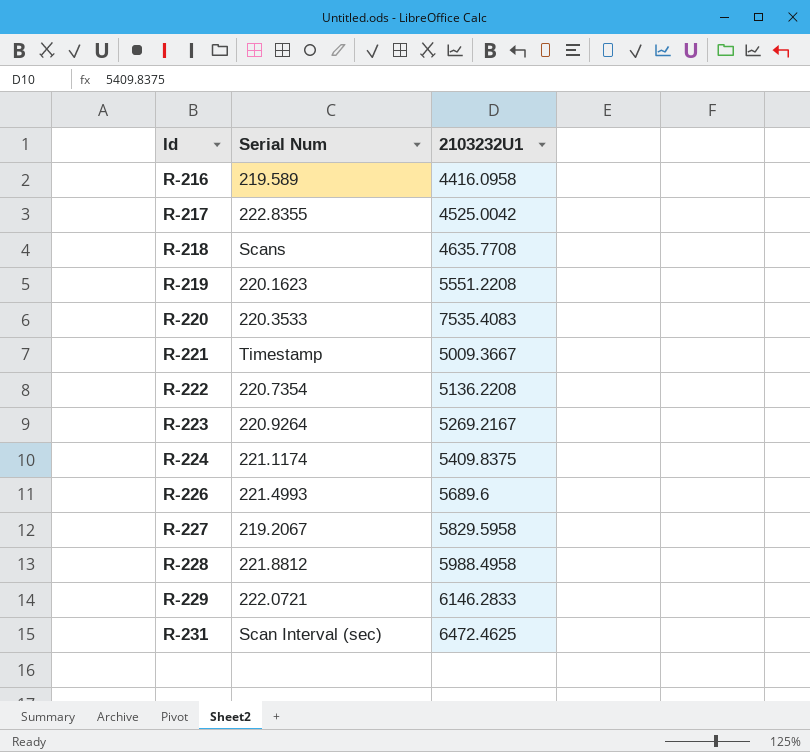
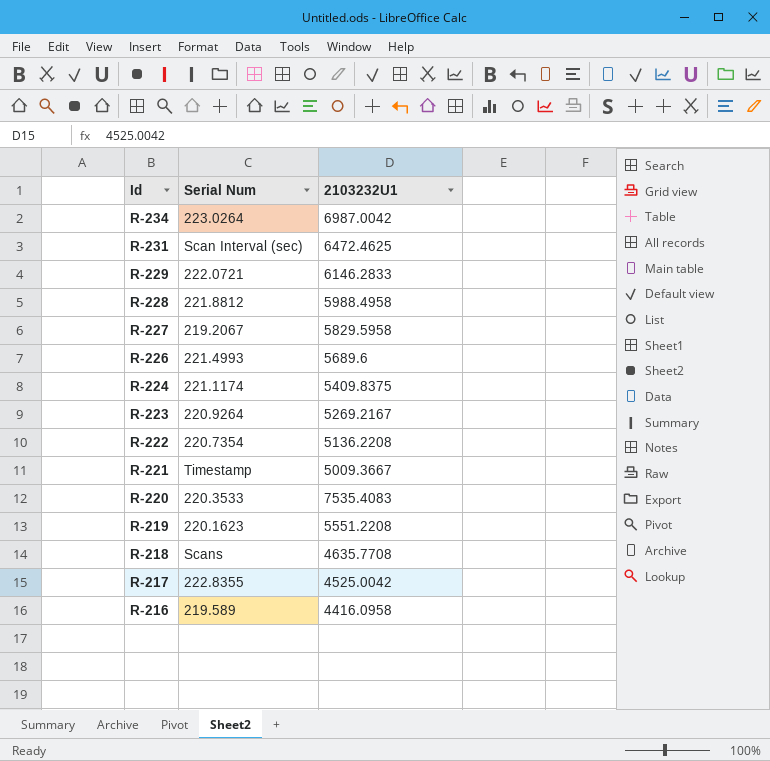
row order: Id ascending -> Id descending
row R-234: none -> 223.0264 | 6987.0042

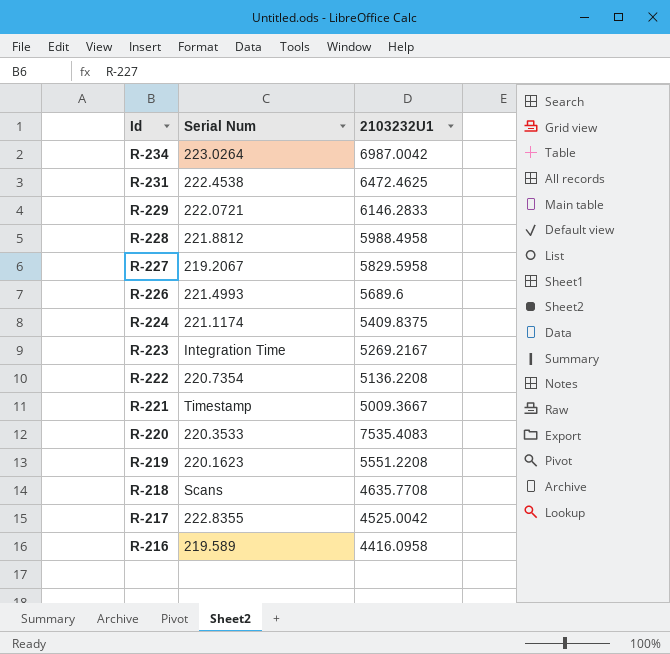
R-231 | Serial Num: Scan Interval (sec) -> 222.4538
R-223 | Serial Num: 220.9264 -> Integration Time

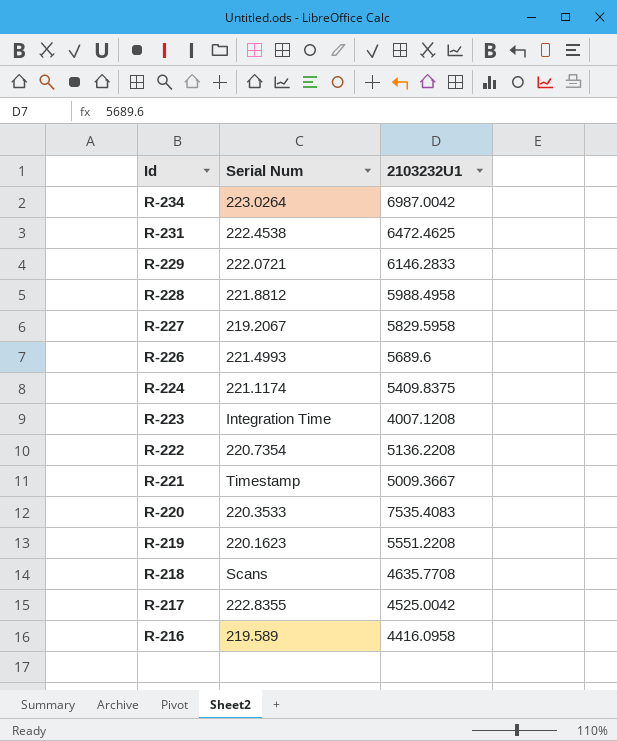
R-223 | 2103232U1: 5269.2167 -> 4007.1208

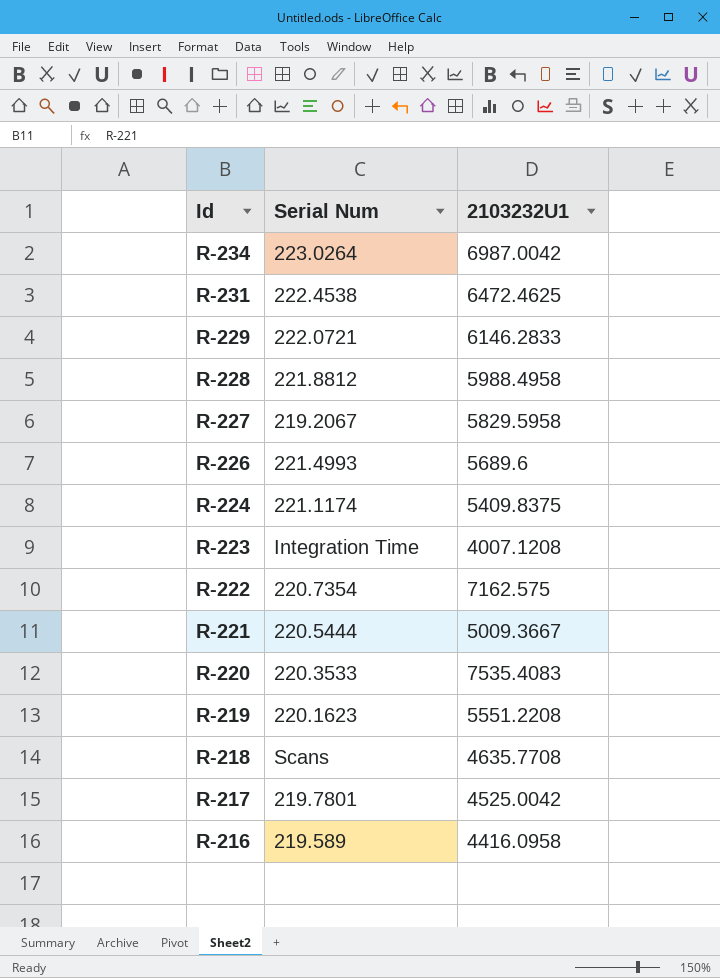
R-222 | 2103232U1: 5136.2208 -> 7162.575
R-221 | Serial Num: Timestamp -> 220.5444
R-217 | Serial Num: 222.8355 -> 219.7801

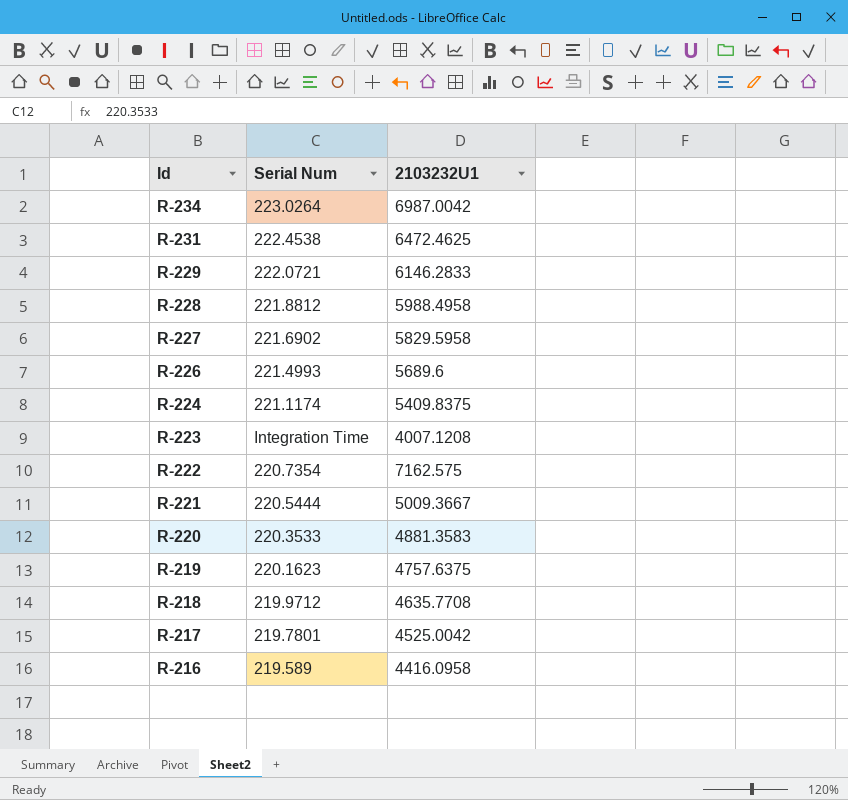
R-227 | Serial Num: 219.2067 -> 221.6902
R-220 | 2103232U1: 7535.4083 -> 4881.3583
R-219 | 2103232U1: 5551.2208 -> 4757.6375
R-218 | Serial Num: Scans -> 219.9712

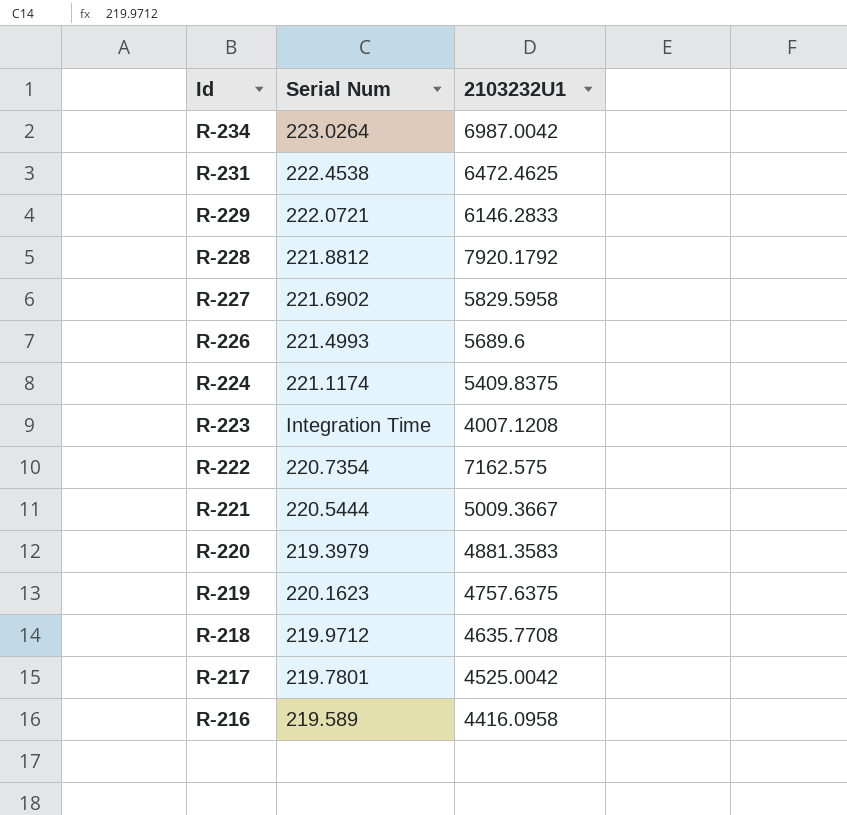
R-228 | 2103232U1: 5988.4958 -> 7920.1792
R-220 | Serial Num: 220.3533 -> 219.3979

